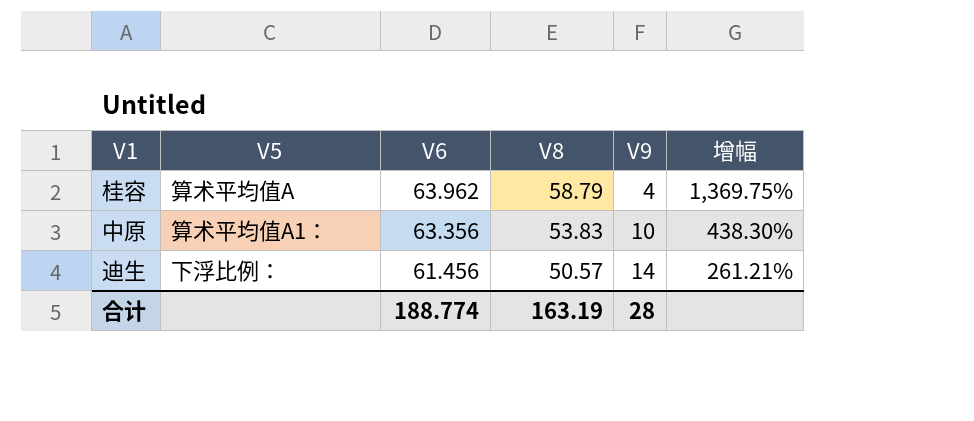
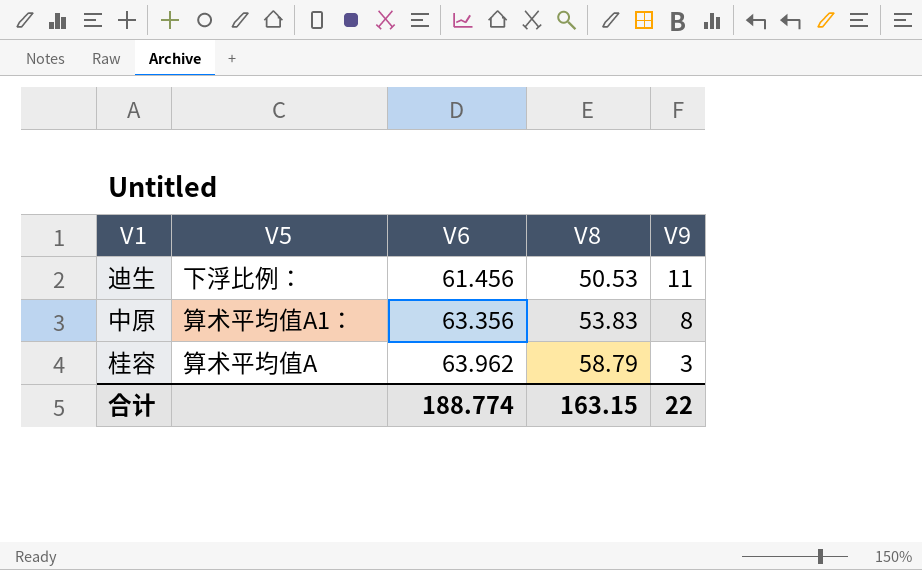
row order: V6 descending -> V6 ascending
column 增幅 | formula: ([V8] - [V9]) / [V9] -> none
迪生 | V8: 50.57 -> 50.53
迪生 | V9: 14 -> 11
中原 | V9: 10 -> 8
桂容 | V9: 4 -> 3
合计 | V8: 163.19 -> 163.15
合计 | V9: 28 -> 22

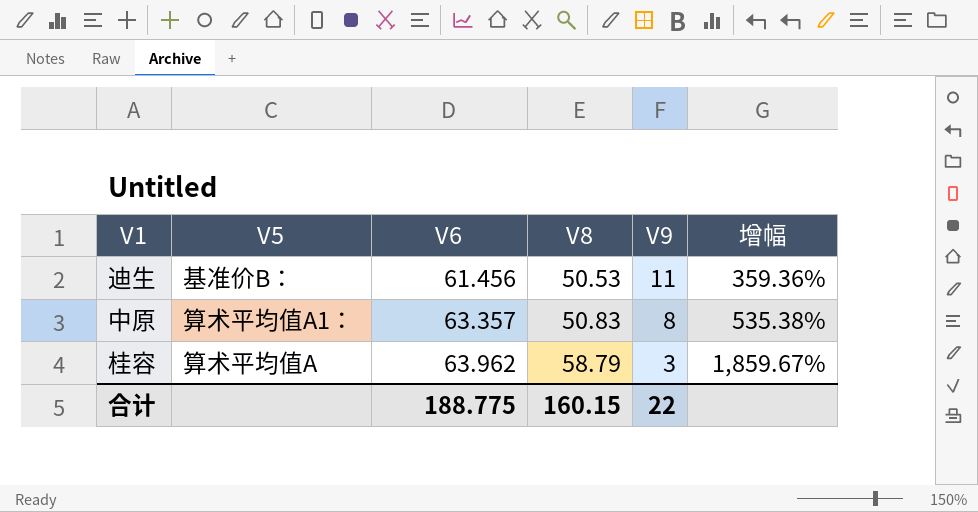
column 增幅 | formula: none -> ([V8] - [V9]) / [V9]
迪生 | V5: 下浮比例： -> 基准价B：
中原 | V6: 63.356 -> 63.357
中原 | V8: 53.83 -> 50.83
合计 | V6: 188.774 -> 188.775
合计 | V8: 163.15 -> 160.15

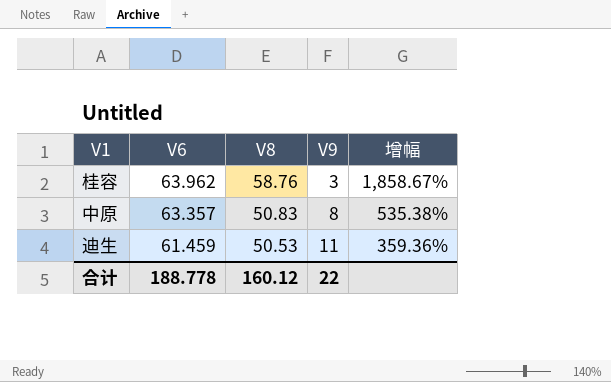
row order: V6 ascending -> V6 descending
column V5 | position: 2 -> none
桂容 | V8: 58.79 -> 58.76
桂容 | 增幅: 1,859.67% -> 1,858.67%
迪生 | V6: 61.456 -> 61.459
合计 | V6: 188.775 -> 188.778
合计 | V8: 160.15 -> 160.12

